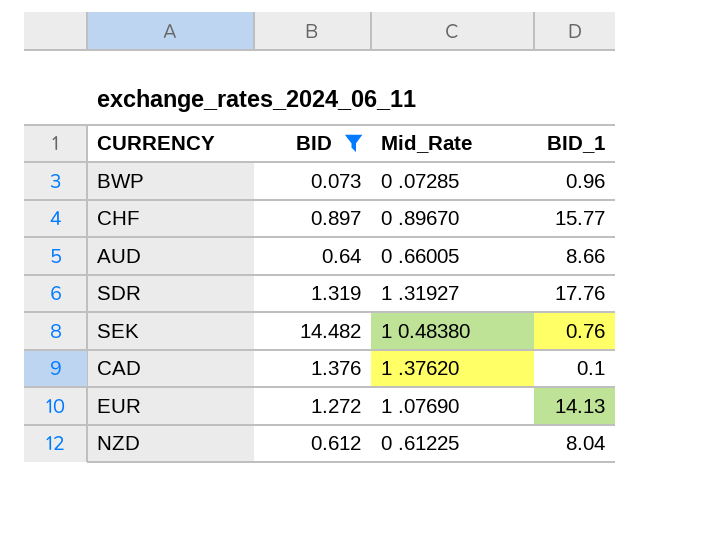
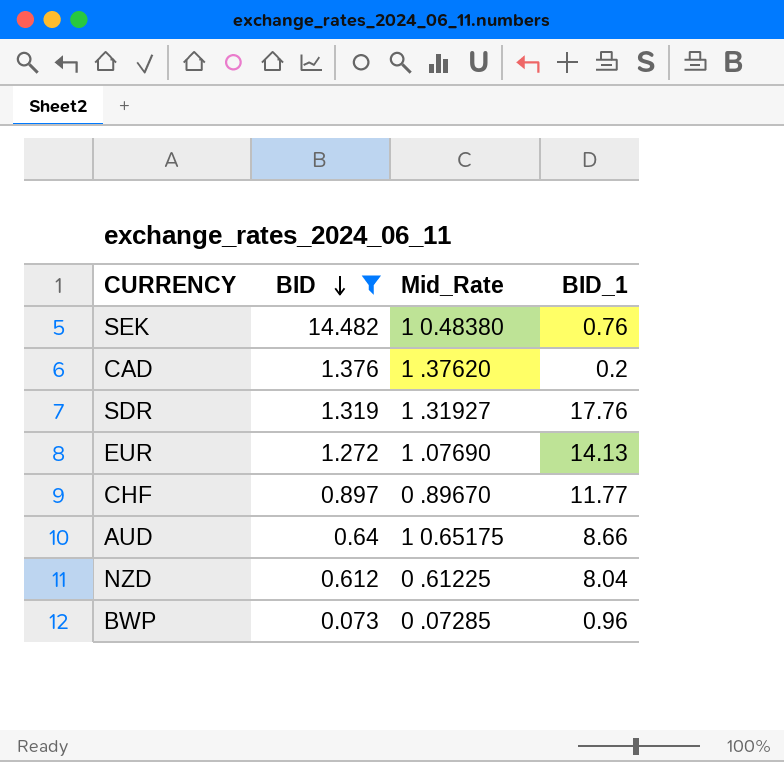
row order: none -> BID descending
CAD | BID_1: 0.1 -> 0.2
CHF | BID_1: 15.77 -> 11.77
AUD | Mid_Rate: 0 .66005 -> 1 0.65175

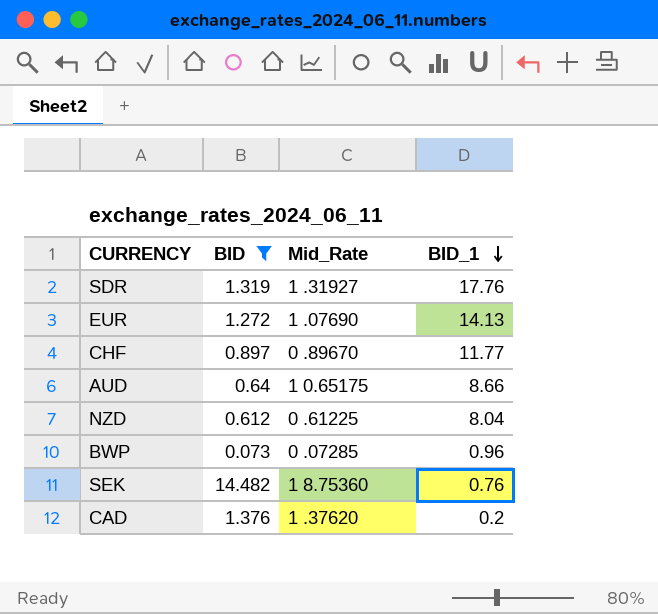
row order: BID descending -> BID_1 descending
SEK | Mid_Rate: 1 0.48380 -> 1 8.75360

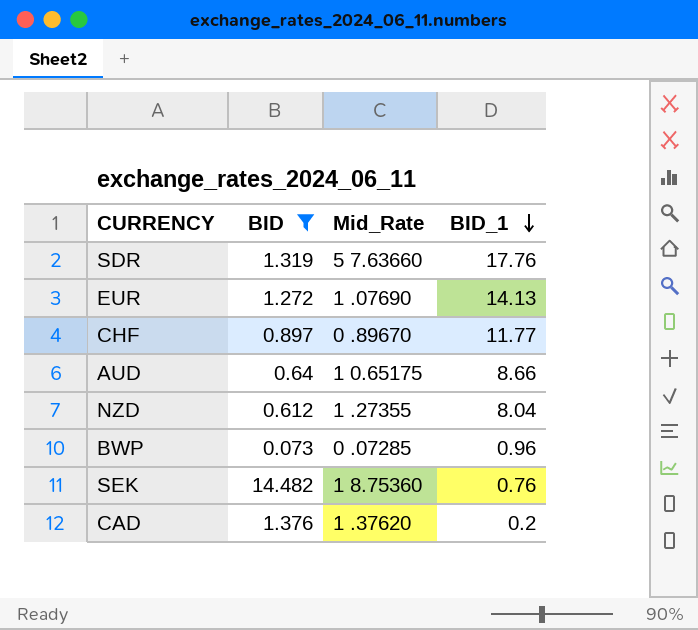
SDR | Mid_Rate: 1 .31927 -> 5 7.63660
NZD | Mid_Rate: 0 .61225 -> 1 .27355

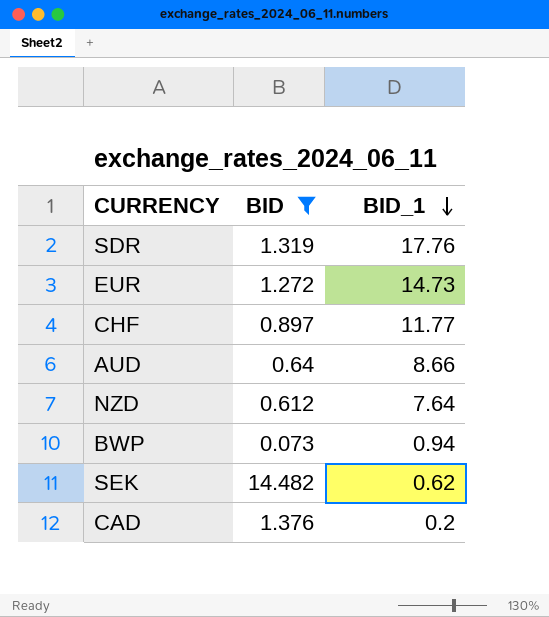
column Mid_Rate | position: 3 -> none
EUR | BID_1: 14.13 -> 14.73
NZD | BID_1: 8.04 -> 7.64
BWP | BID_1: 0.96 -> 0.94
SEK | BID_1: 0.76 -> 0.62

